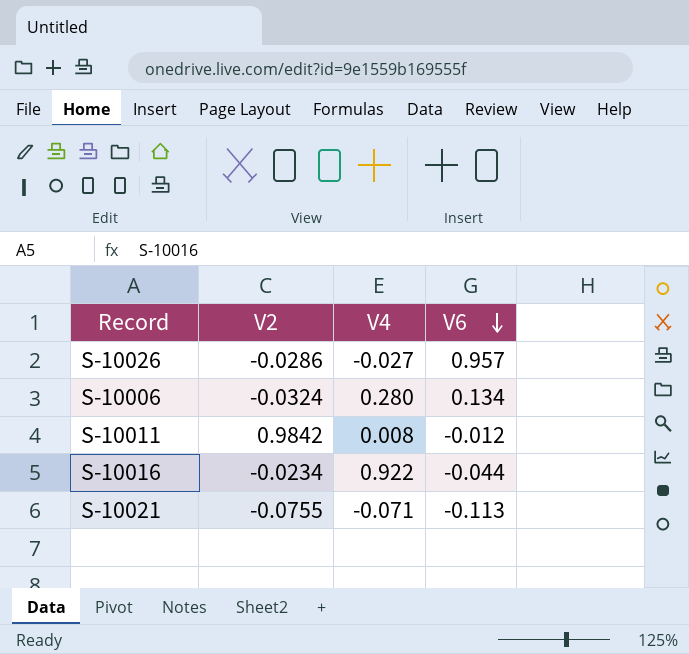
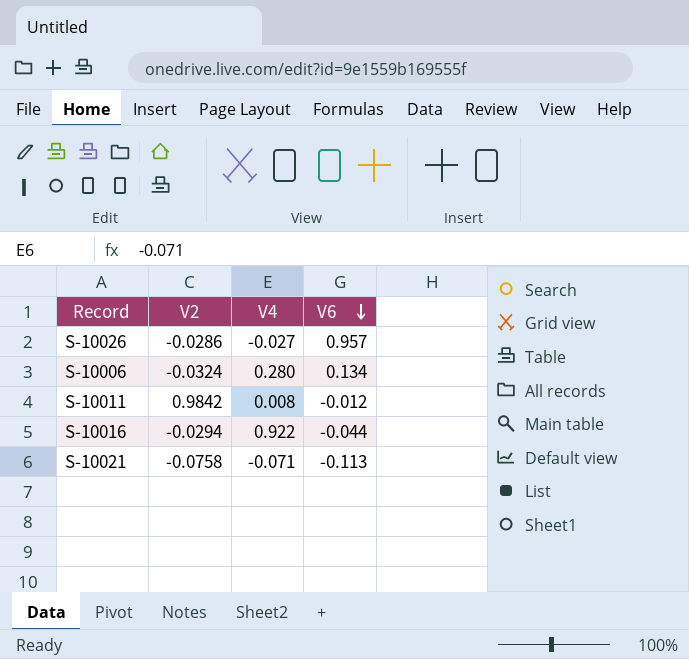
S-10016 | V2: -0.0234 -> -0.0294
S-10021 | V2: -0.0755 -> -0.0758

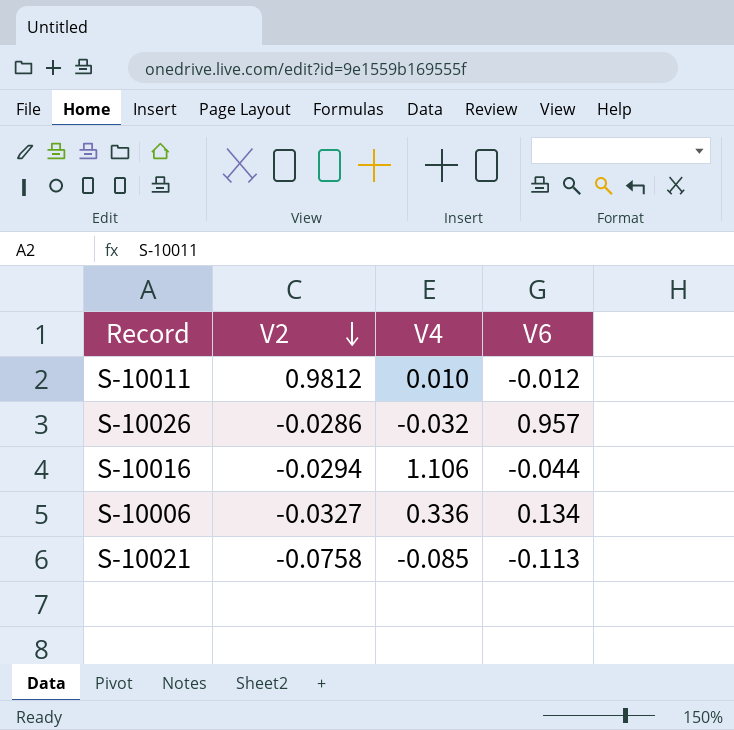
row order: V6 descending -> V2 descending
S-10011 | V2: 0.9842 -> 0.9812
S-10011 | V4: 0.008 -> 0.010
S-10026 | V4: -0.027 -> -0.032
S-10016 | V4: 0.922 -> 1.106
S-10006 | V2: -0.0324 -> -0.0327
S-10006 | V4: 0.280 -> 0.336
S-10021 | V4: -0.071 -> -0.085

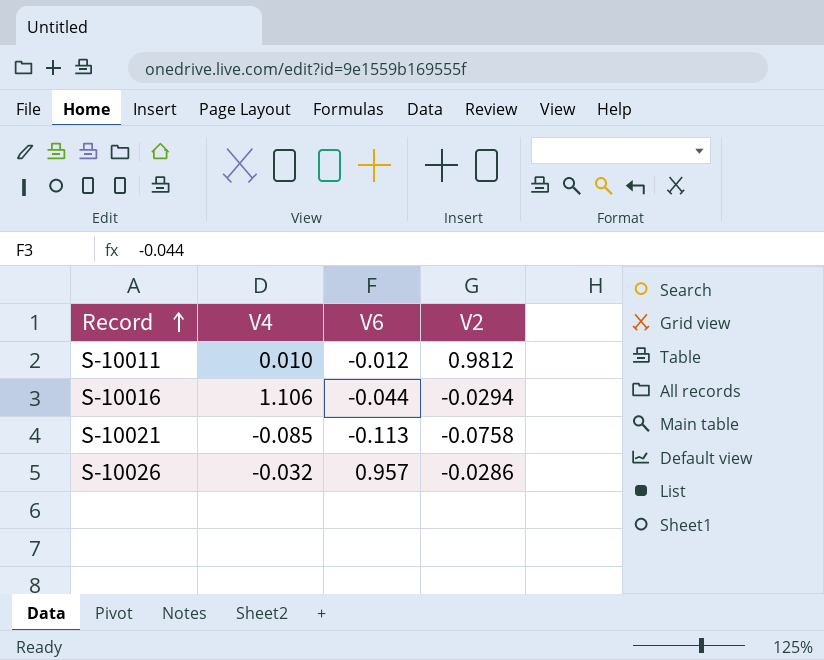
row order: V2 descending -> Record ascending
column V2 | position: 2 -> 4
row S-10006: -0.0327 | 0.336 | 0.134 -> none

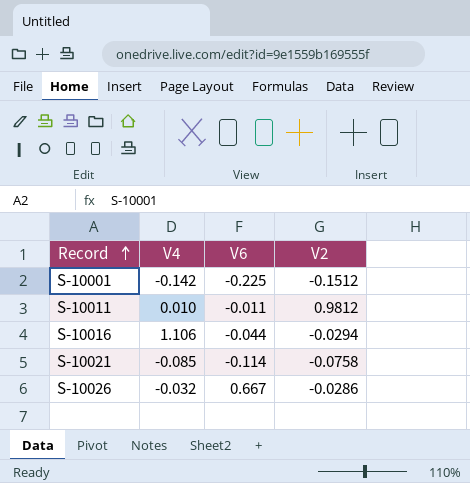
row S-10001: none -> -0.142 | -0.225 | -0.1512
S-10011 | V6: -0.012 -> -0.011
S-10021 | V6: -0.113 -> -0.114
S-10026 | V6: 0.957 -> 0.667

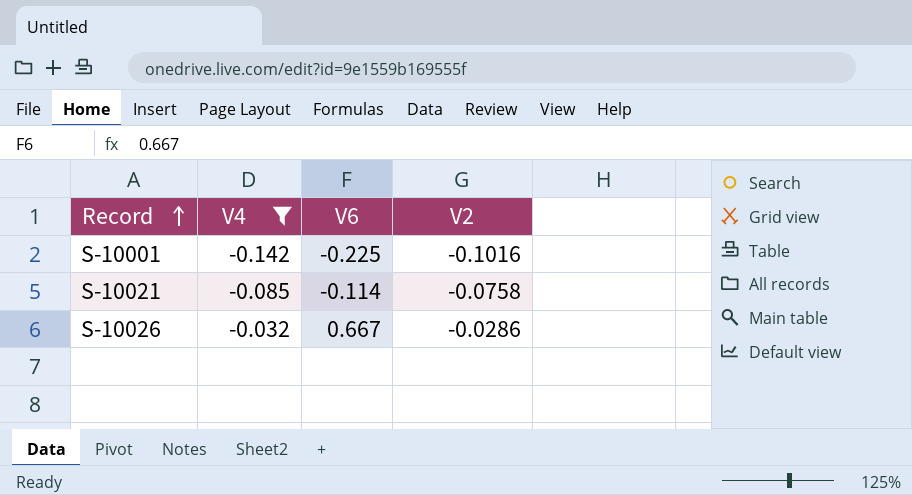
filter: none -> V4 <= -0.032
S-10001 | V2: -0.1512 -> -0.1016

